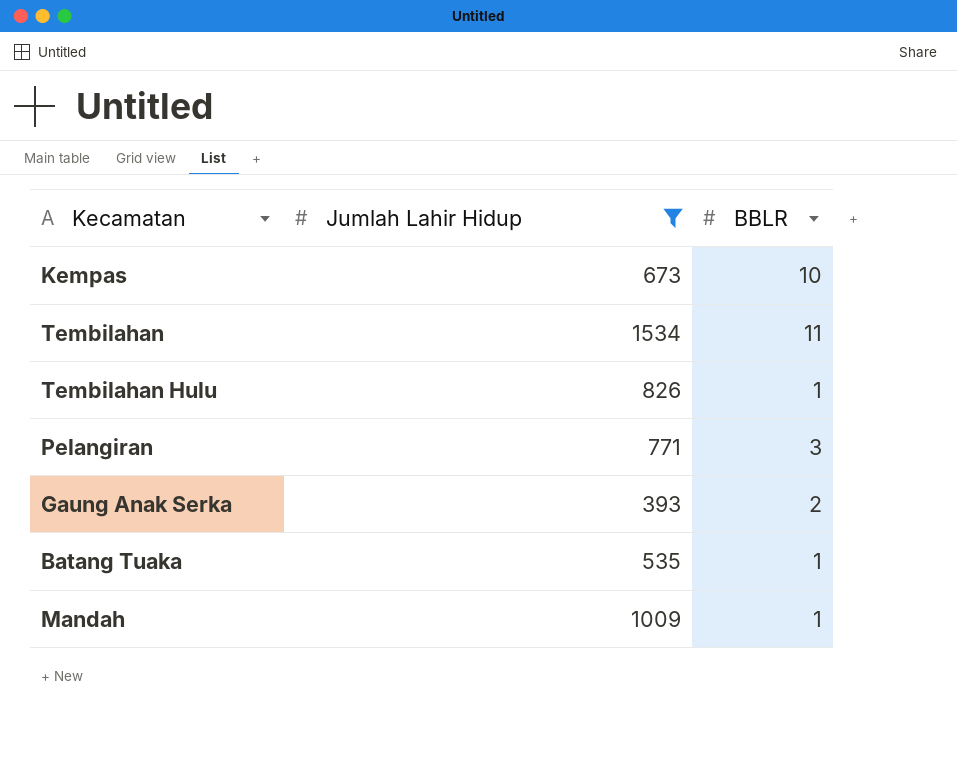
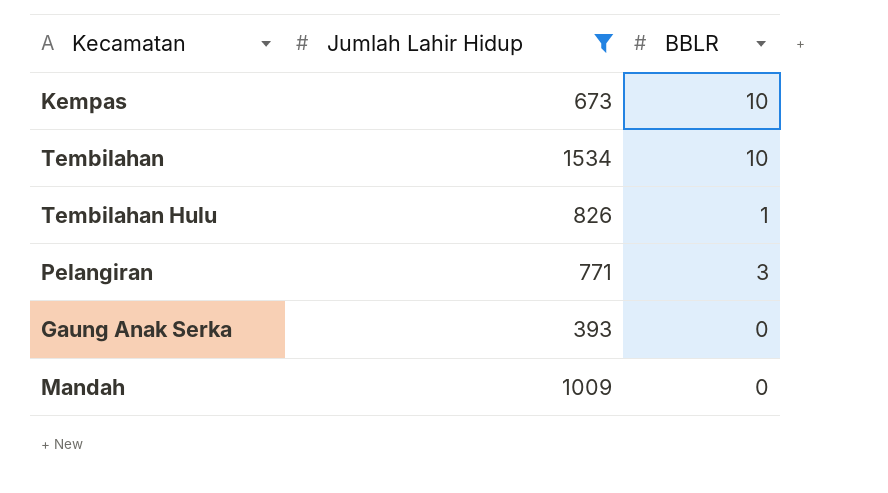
row Batang Tuaka: 535 | 1 -> none
Tembilahan | BBLR: 11 -> 10
Gaung Anak Serka | BBLR: 2 -> 0
Mandah | BBLR: 1 -> 0

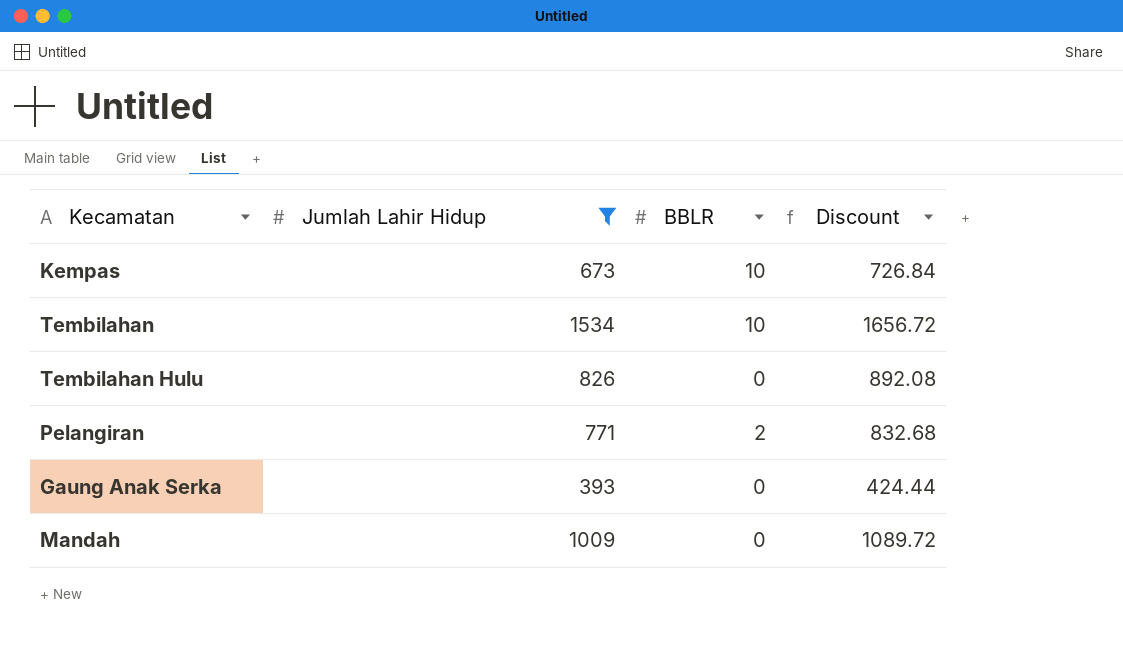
column Discount | formula: none -> [Jumlah Lahir Hidup] * 1.08
Tembilahan Hulu | BBLR: 1 -> 0
Pelangiran | BBLR: 3 -> 2

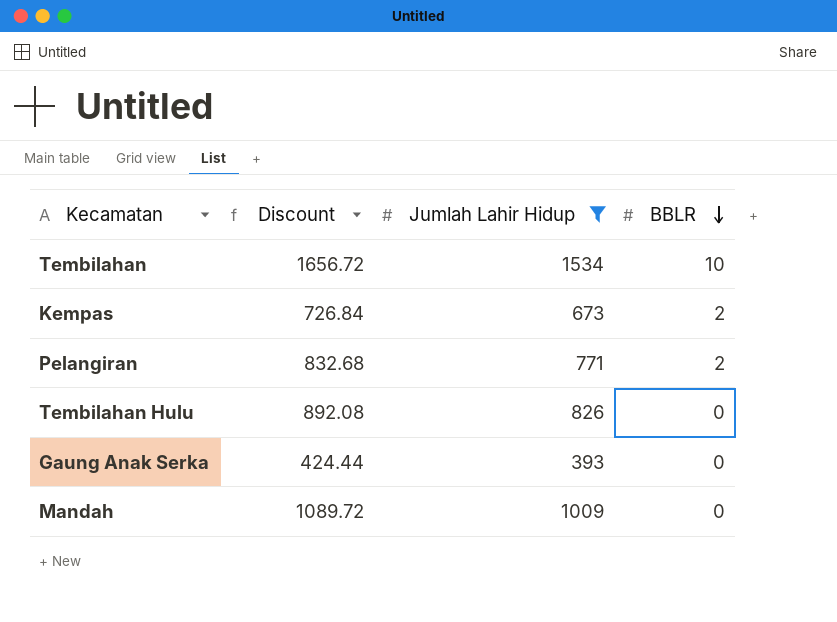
row order: none -> BBLR descending
column Discount | position: 4 -> 2
Kempas | BBLR: 10 -> 2

